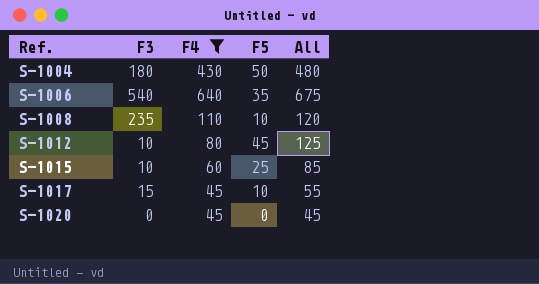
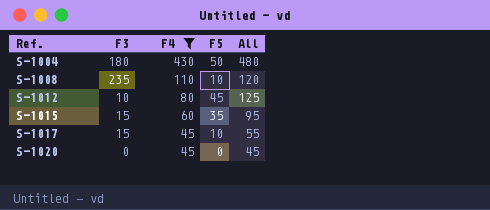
row S-1006: 540 | 640 | 35 | 675 -> none
S-1015 | F3: 10 -> 15
S-1015 | F5: 25 -> 35
S-1015 | All: 85 -> 95

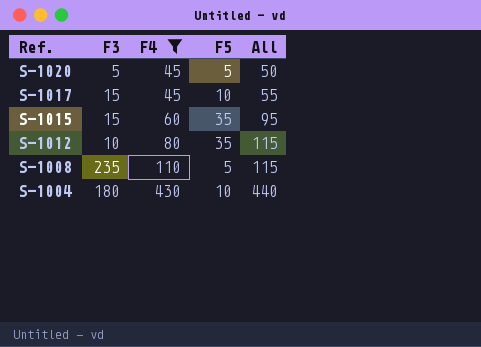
row order: Ref. ascending -> Ref. descending
S-1020 | F3: 0 -> 5
S-1020 | F5: 0 -> 5
S-1020 | All: 45 -> 50
S-1012 | F5: 45 -> 35
S-1012 | All: 125 -> 115
S-1008 | F5: 10 -> 5
S-1008 | All: 120 -> 115
S-1004 | F5: 50 -> 10
S-1004 | All: 480 -> 440

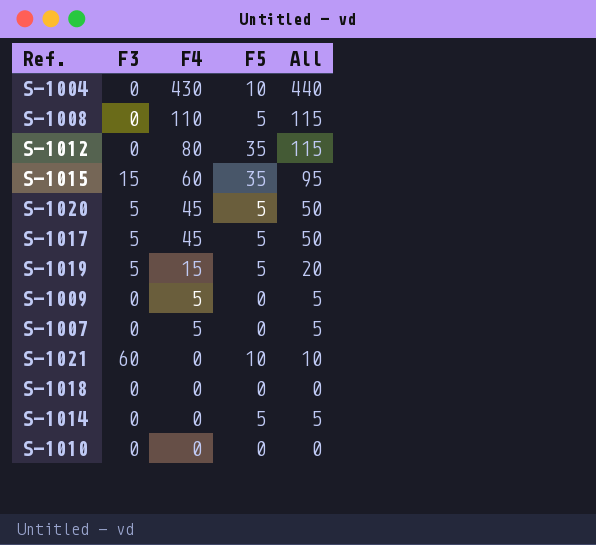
filter: F4 >= 45 -> none
row order: Ref. descending -> F4 descending
S-1004 | F3: 180 -> 0
S-1008 | F3: 235 -> 0
S-1012 | F3: 10 -> 0
S-1017 | F3: 15 -> 5
S-1017 | F5: 10 -> 5
S-1017 | All: 55 -> 50

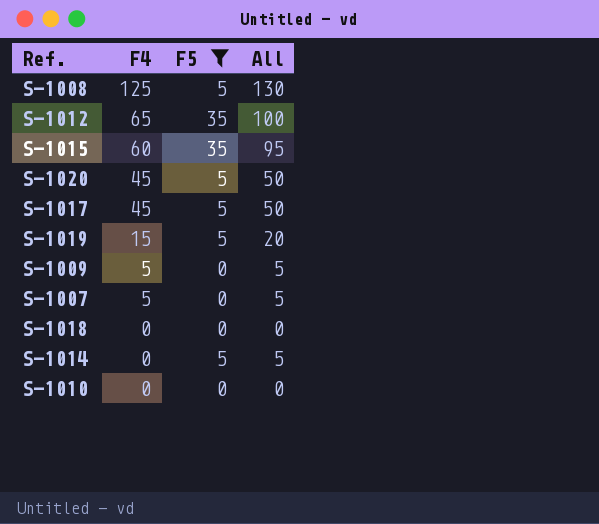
filter: none -> F5 != 10
column F3 | position: 2 -> none
S-1008 | F4: 110 -> 125
S-1008 | All: 115 -> 130
S-1012 | F4: 80 -> 65
S-1012 | All: 115 -> 100

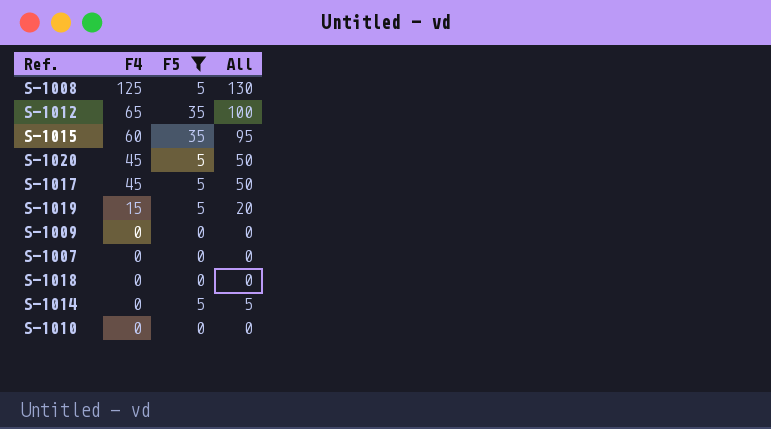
S-1009 | F4: 5 -> 0
S-1009 | All: 5 -> 0
S-1007 | F4: 5 -> 0
S-1007 | All: 5 -> 0

